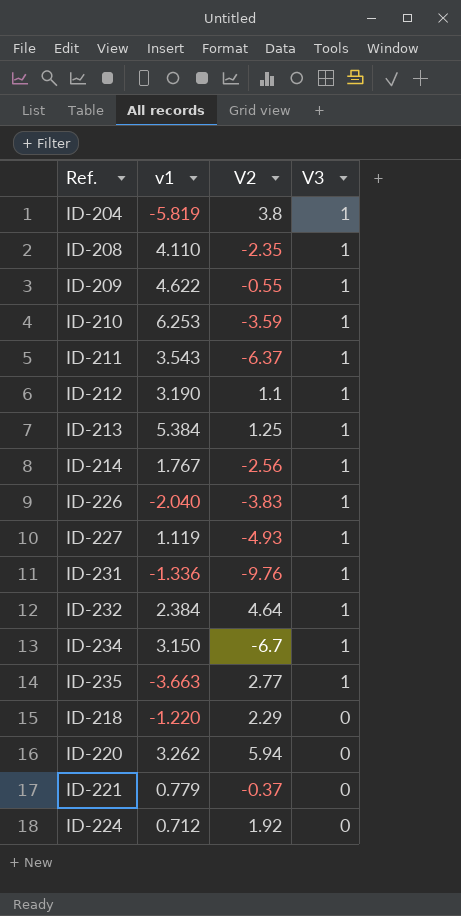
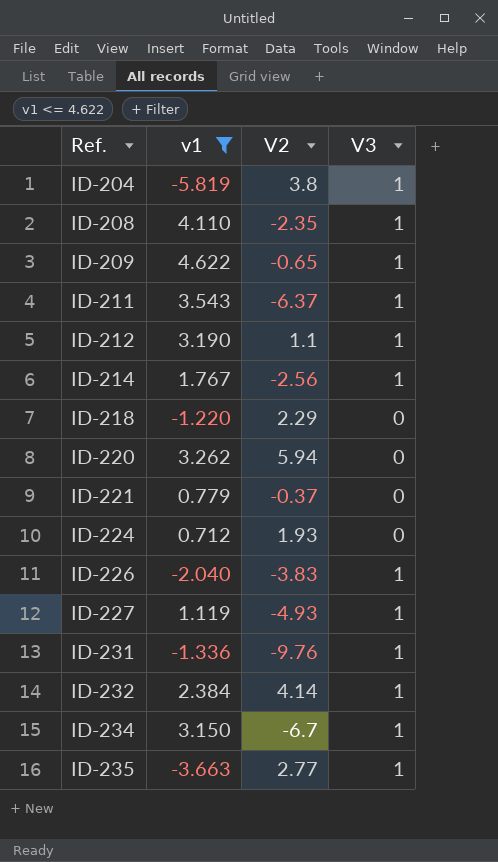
filter: none -> v1 <= 4.622
row order: V3 descending -> Ref. ascending
ID-209 | V2: -0.55 -> -0.65
ID-224 | V2: 1.92 -> 1.93
ID-232 | V2: 4.64 -> 4.14

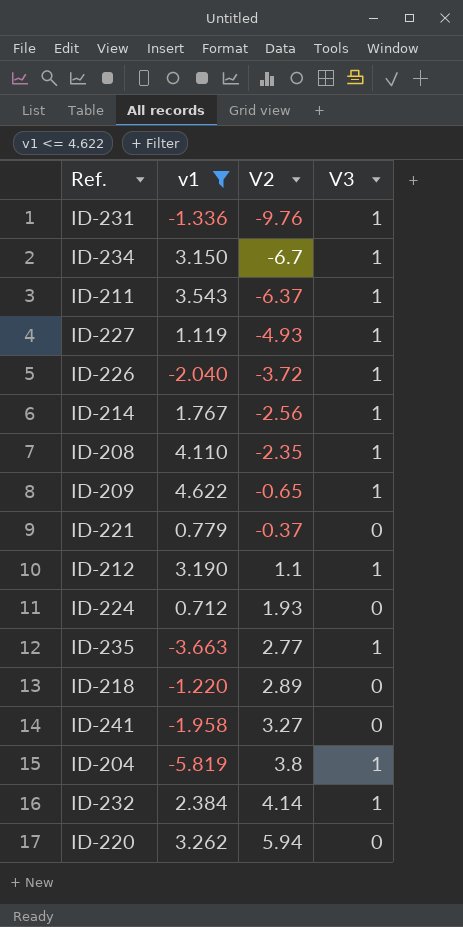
row order: Ref. ascending -> V2 ascending
ID-226 | V2: -3.83 -> -3.72
ID-218 | V2: 2.29 -> 2.89
row ID-241: none -> -1.958 | 3.27 | 0

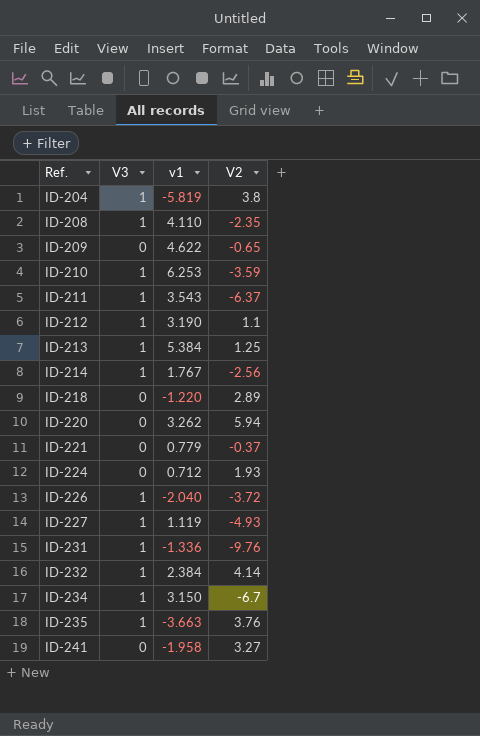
filter: v1 <= 4.622 -> none
row order: V2 ascending -> Ref. ascending
column V3 | position: 4 -> 2
ID-209 | V3: 1 -> 0
ID-235 | V2: 2.77 -> 3.76

